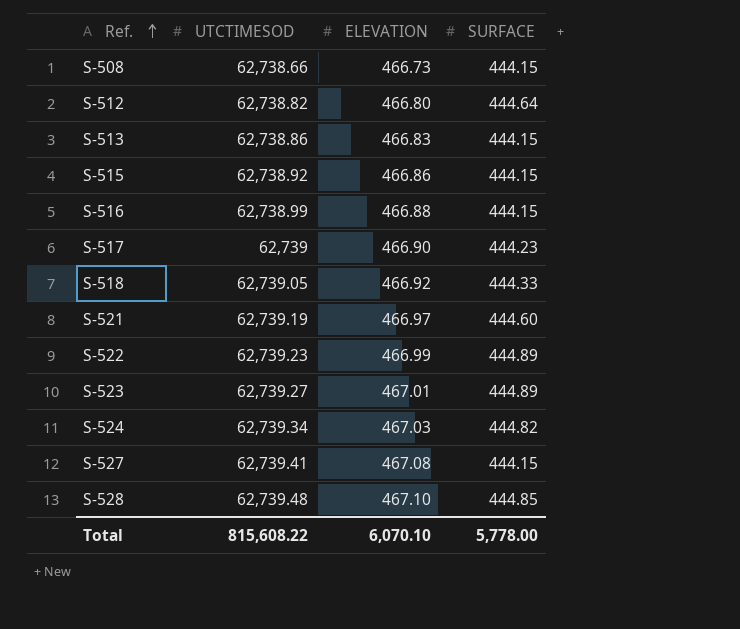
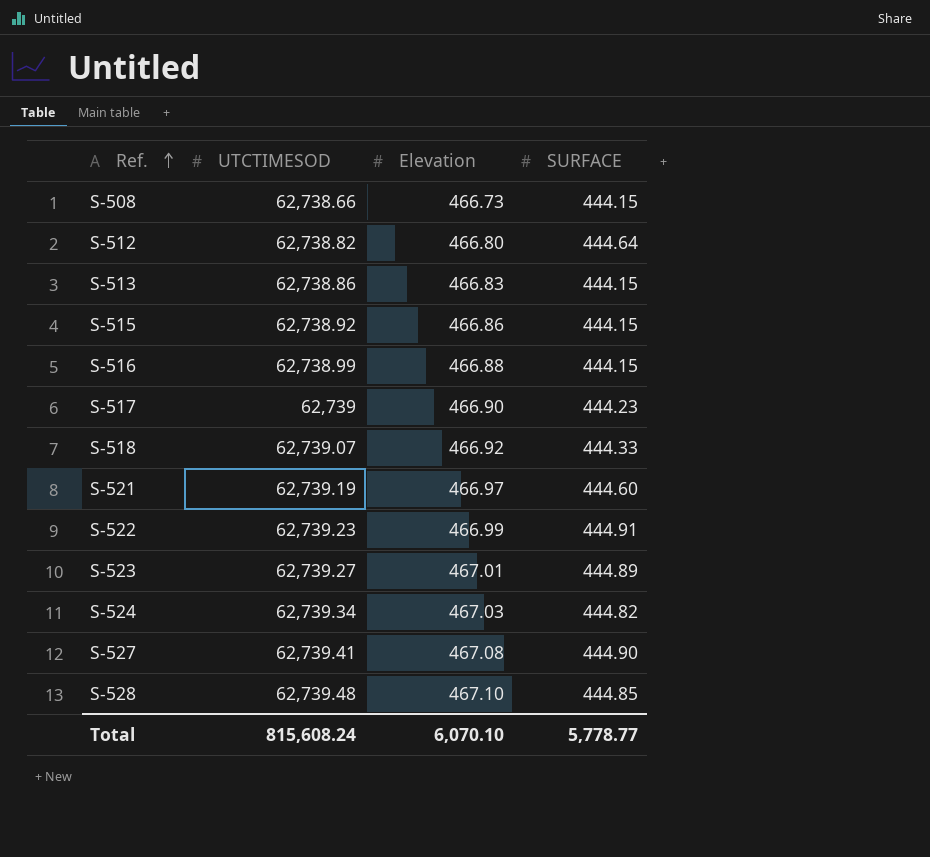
column name: ELEVATION -> Elevation
S-518 | UTCTIMESOD: 62,739.05 -> 62,739.07
S-522 | SURFACE: 444.89 -> 444.91
S-527 | SURFACE: 444.15 -> 444.90
Total | UTCTIMESOD: 815,608.22 -> 815,608.24
Total | SURFACE: 5,778.00 -> 5,778.77

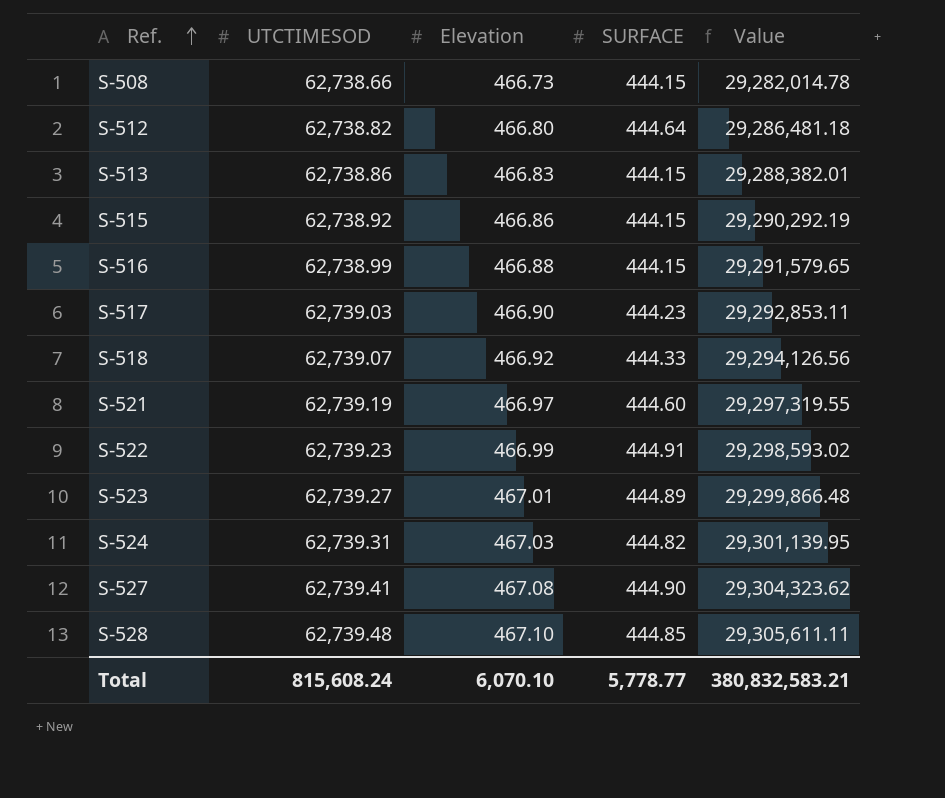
column Value | formula: none -> [UTCTIMESOD] * [Elevation]
S-517 | UTCTIMESOD: 62,739 -> 62,739.03
S-524 | UTCTIMESOD: 62,739.34 -> 62,739.31

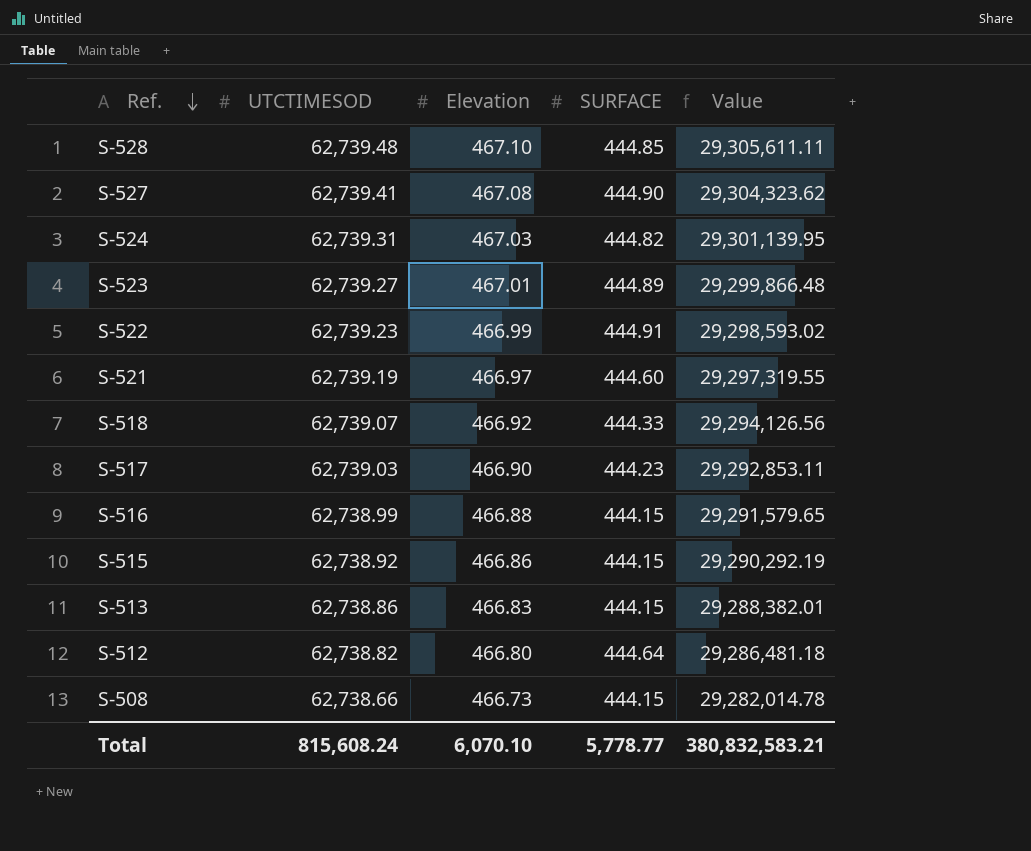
row order: Ref. ascending -> Ref. descending

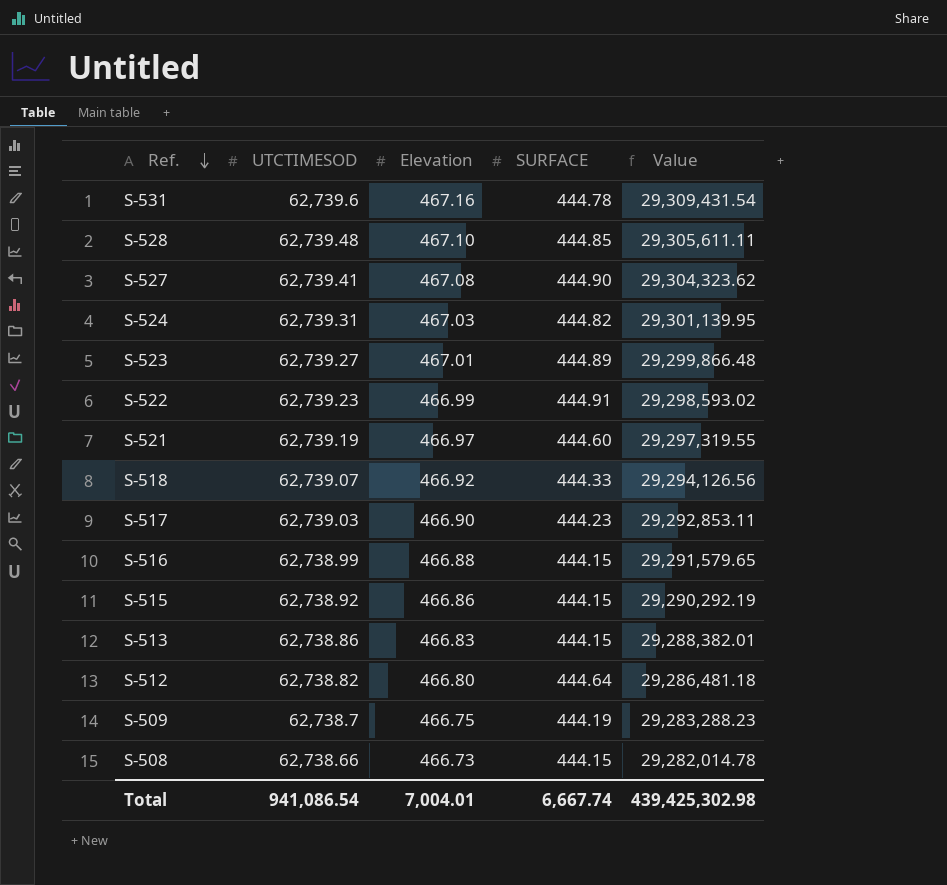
row S-531: none -> 62,739.6 | 467.16 | 444.78 | 29,309,431.54
row S-509: none -> 62,738.7 | 466.75 | 444.19 | 29,283,288.23
Total | UTCTIMESOD: 815,608.24 -> 941,086.54
Total | Elevation: 6,070.10 -> 7,004.01
Total | SURFACE: 5,778.77 -> 6,667.74
Total | Value: 380,832,583.21 -> 439,425,302.98

